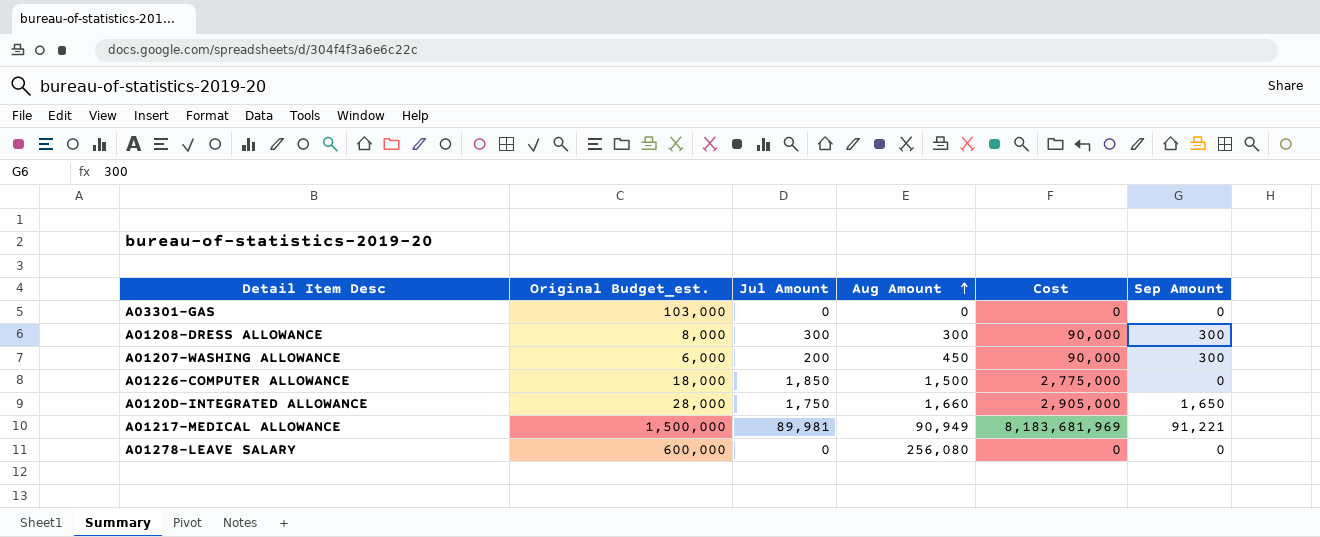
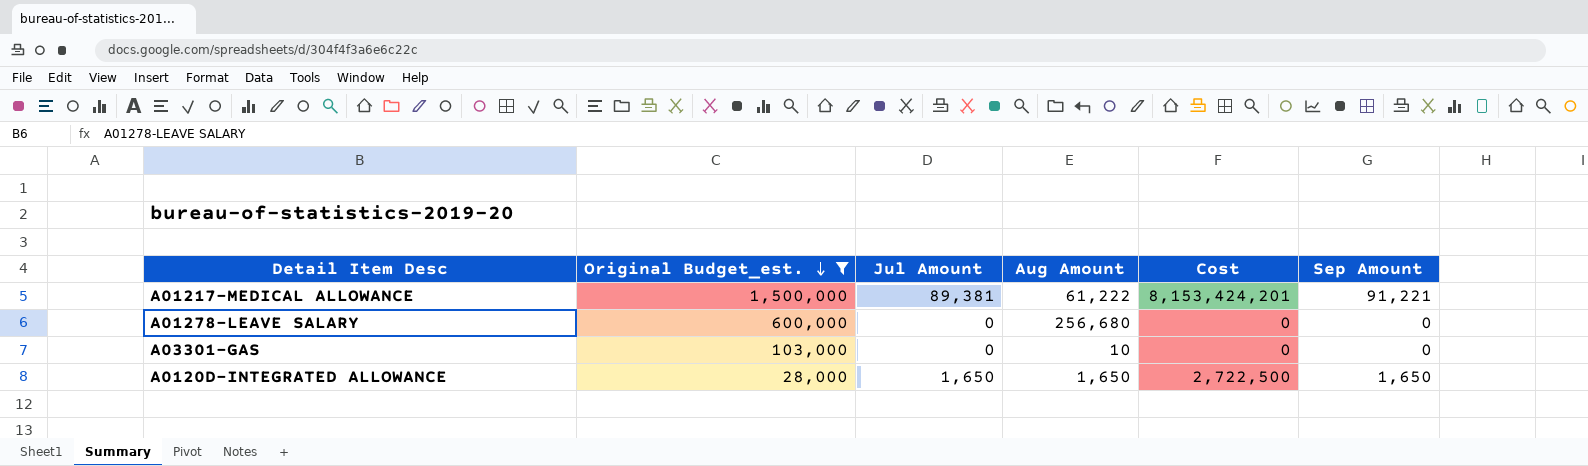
filter: none -> Original Budget_est. >= 28,000
row order: Aug Amount ascending -> Original Budget_est. descending
column Cost | formula: [Jul Amount] * [Aug Amount] -> [Jul Amount] * [Sep Amount]
A01217-MEDICAL ALLOWANCE | Jul Amount: 89,981 -> 89,381
A01217-MEDICAL ALLOWANCE | Aug Amount: 90,949 -> 61,222
A01278-LEAVE SALARY | Aug Amount: 256,080 -> 256,680
A03301-GAS | Aug Amount: 0 -> 10
A0120D-INTEGRATED ALLOWANCE | Jul Amount: 1,750 -> 1,650
A0120D-INTEGRATED ALLOWANCE | Aug Amount: 1,660 -> 1,650

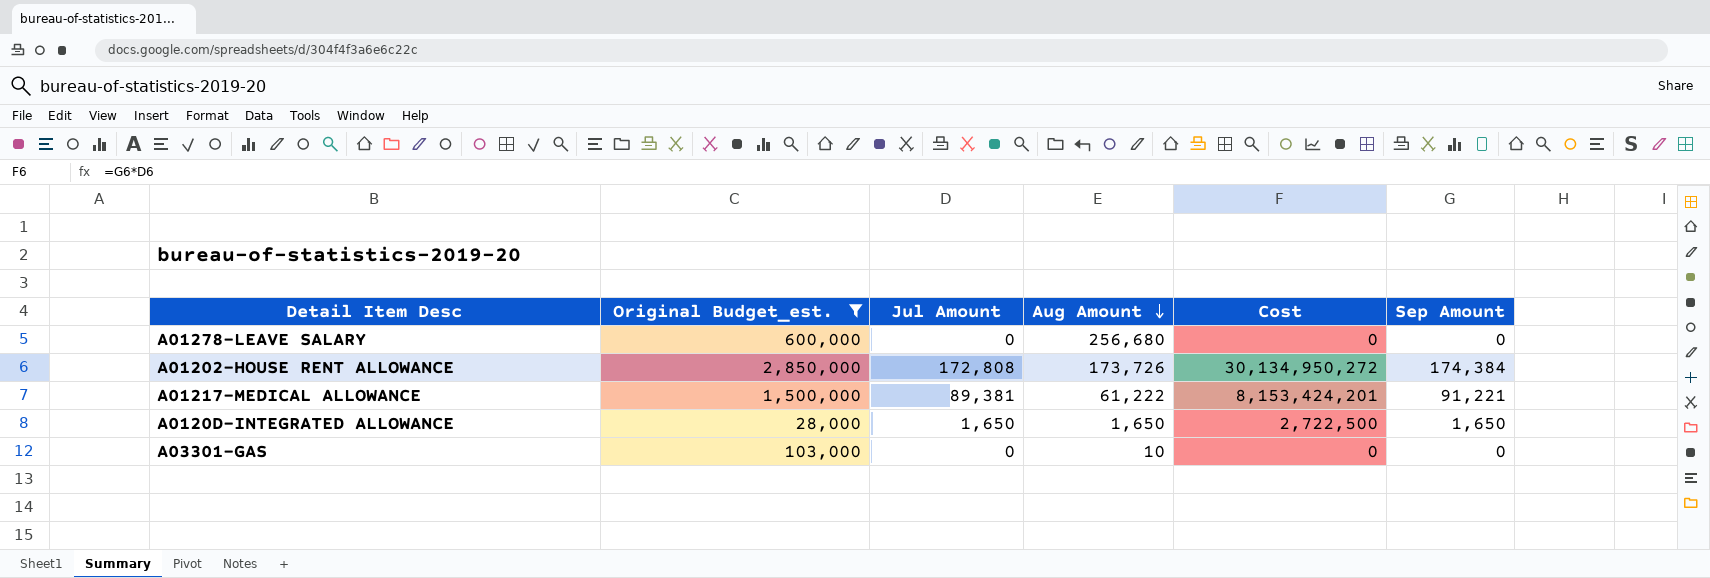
row order: Original Budget_est. descending -> Aug Amount descending
row A01202-HOUSE RENT ALLOWANCE: none -> 2,850,000 | 172,808 | 173,726 | 30,134,950,272 | 174,384

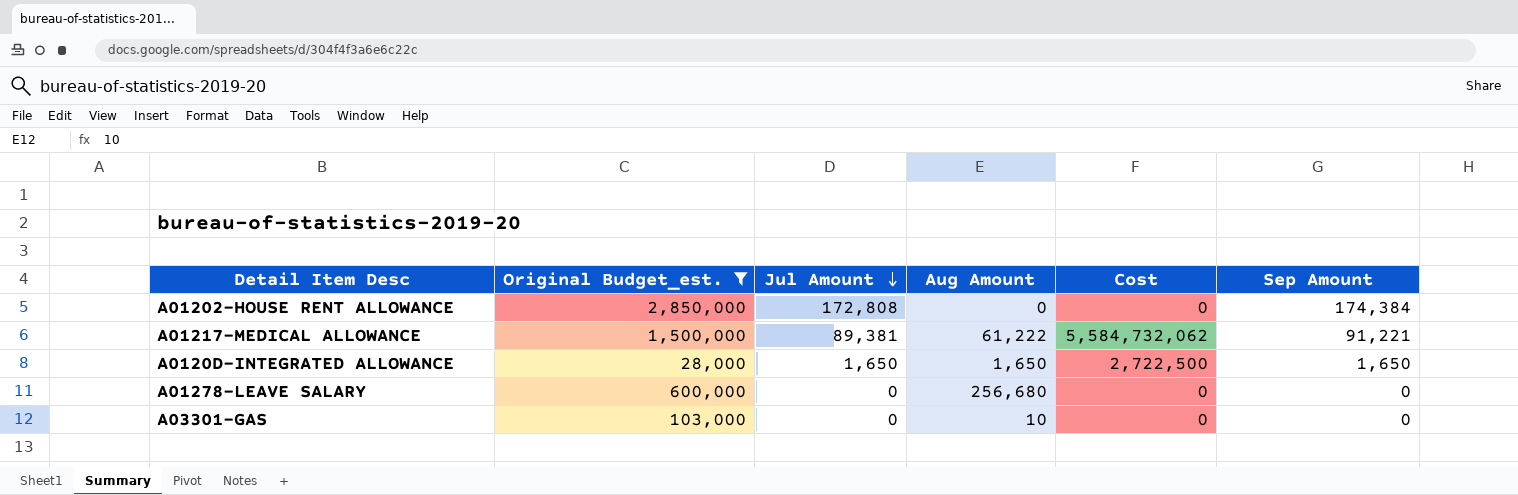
row order: Aug Amount descending -> Jul Amount descending
column Cost | formula: [Jul Amount] * [Sep Amount] -> [Aug Amount] * [Sep Amount]
A01202-HOUSE RENT ALLOWANCE | Aug Amount: 173,726 -> 0

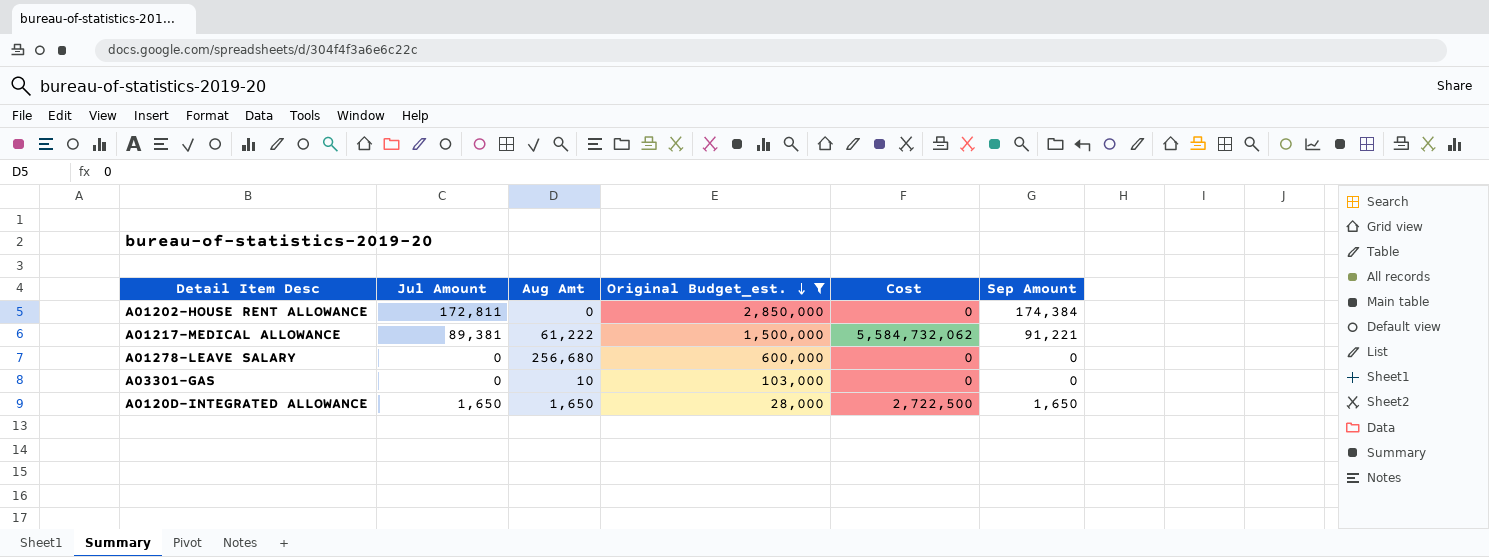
row order: Jul Amount descending -> Original Budget_est. descending
column name: Aug Amount -> Aug Amt
column Original Budget_est. | position: 2 -> 4
A01202-HOUSE RENT ALLOWANCE | Jul Amount: 172,808 -> 172,811

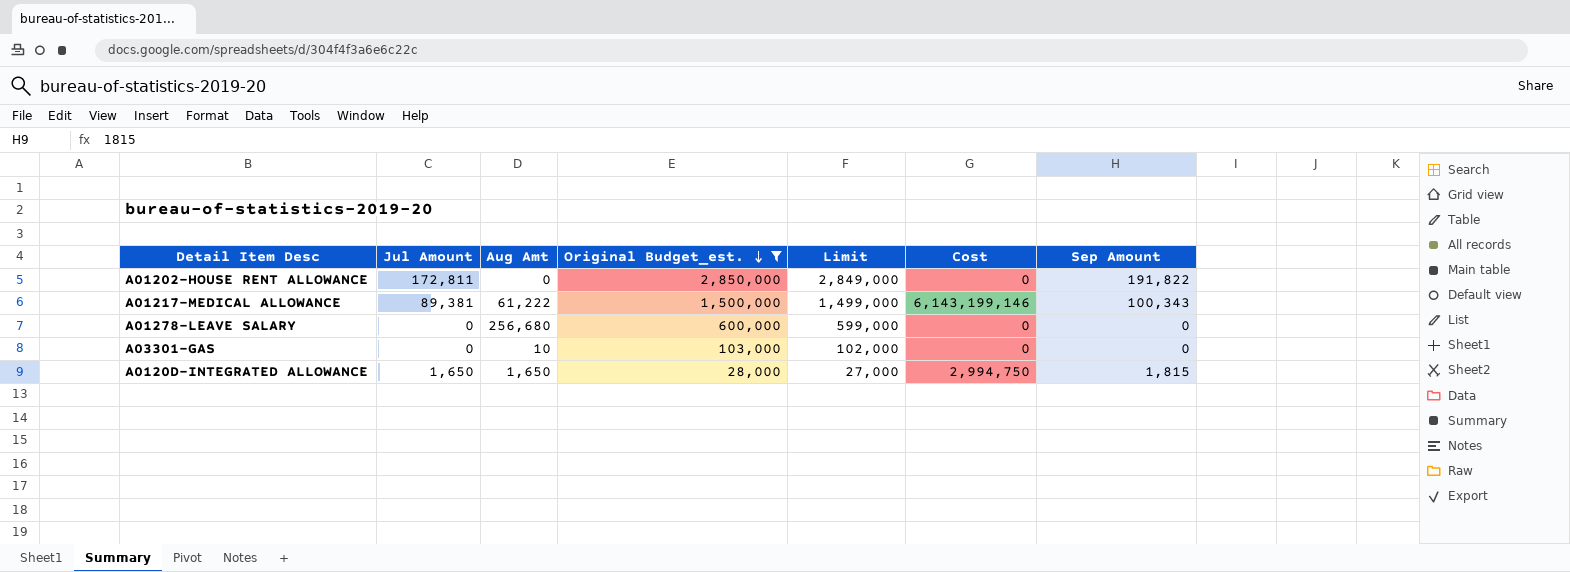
column Limit | formula: none -> [Original Budget_est.] - 1000
A01202-HOUSE RENT ALLOWANCE | Sep Amount: 174,384 -> 191,822
A01217-MEDICAL ALLOWANCE | Cost: 5,584,732,062 -> 6,143,199,146
A01217-MEDICAL ALLOWANCE | Sep Amount: 91,221 -> 100,343
A0120D-INTEGRATED ALLOWANCE | Cost: 2,722,500 -> 2,994,750
A0120D-INTEGRATED ALLOWANCE | Sep Amount: 1,650 -> 1,815

